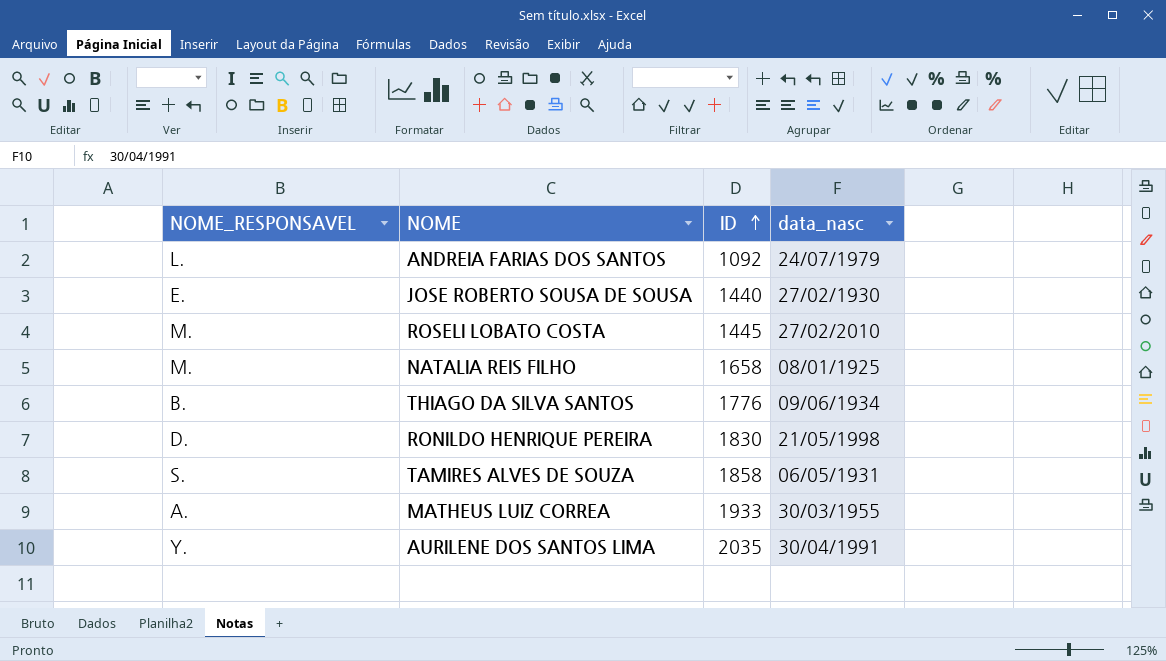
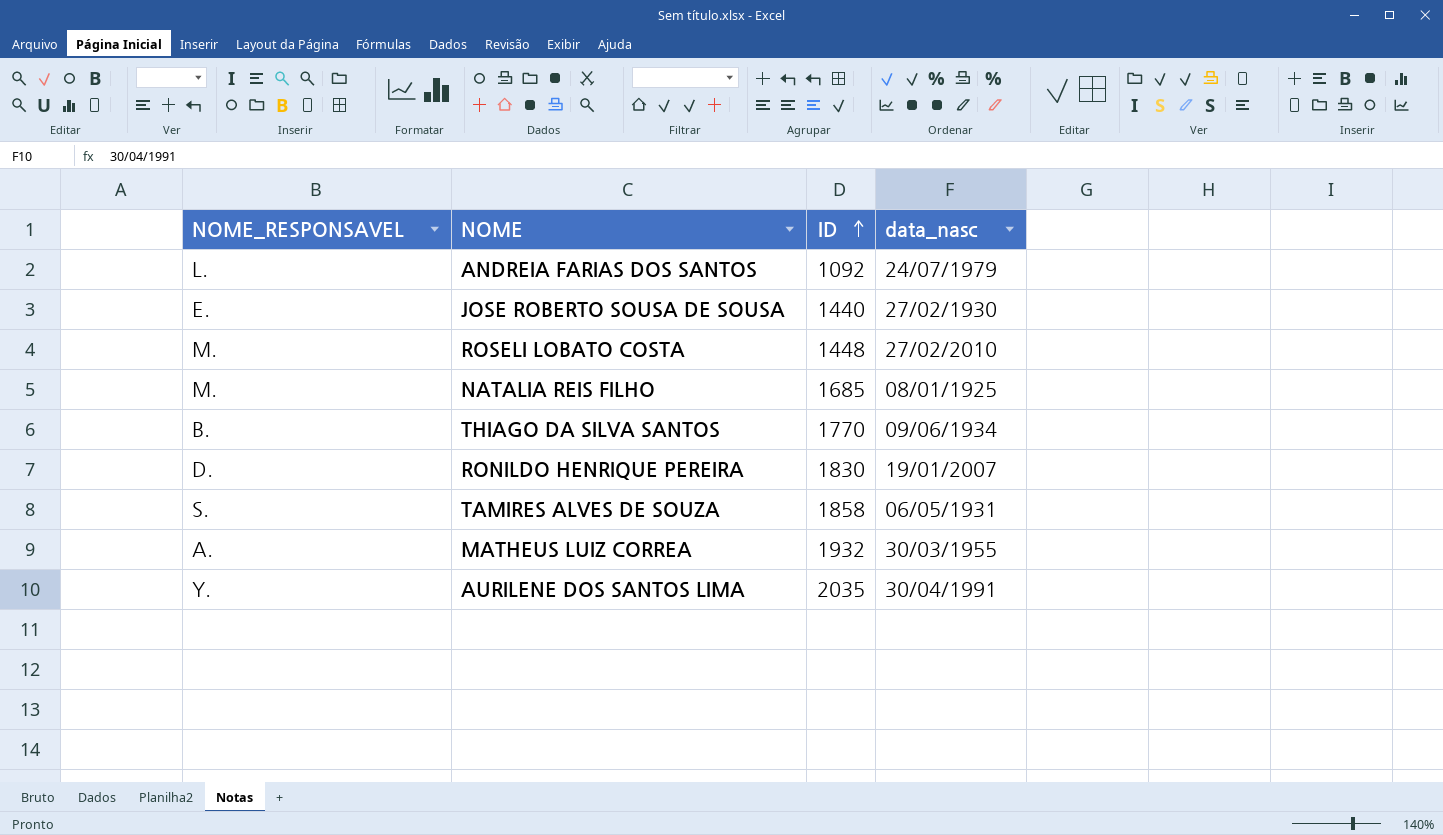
ROSELI LOBATO COSTA | ID: 1445 -> 1448
NATALIA REIS FILHO | ID: 1658 -> 1685
THIAGO DA SILVA SANTOS | ID: 1776 -> 1770
RONILDO HENRIQUE PEREIRA | data_nasc: 21/05/1998 -> 19/01/2007
MATHEUS LUIZ CORREA | ID: 1933 -> 1932

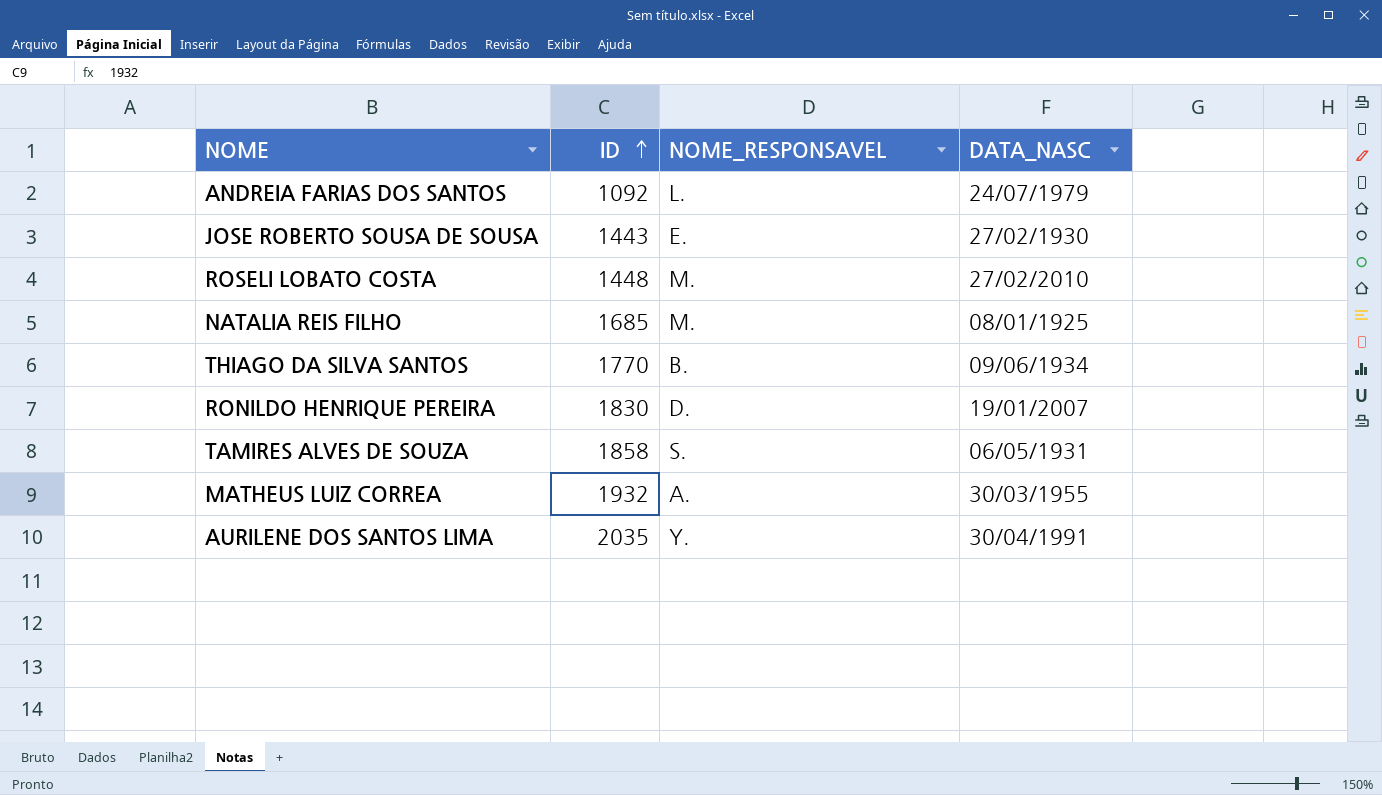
column NOME_RESPONSAVEL | position: 1 -> 3
column name: data_nasc -> DATA_NASC
JOSE ROBERTO SOUSA DE SOUSA | ID: 1440 -> 1443

